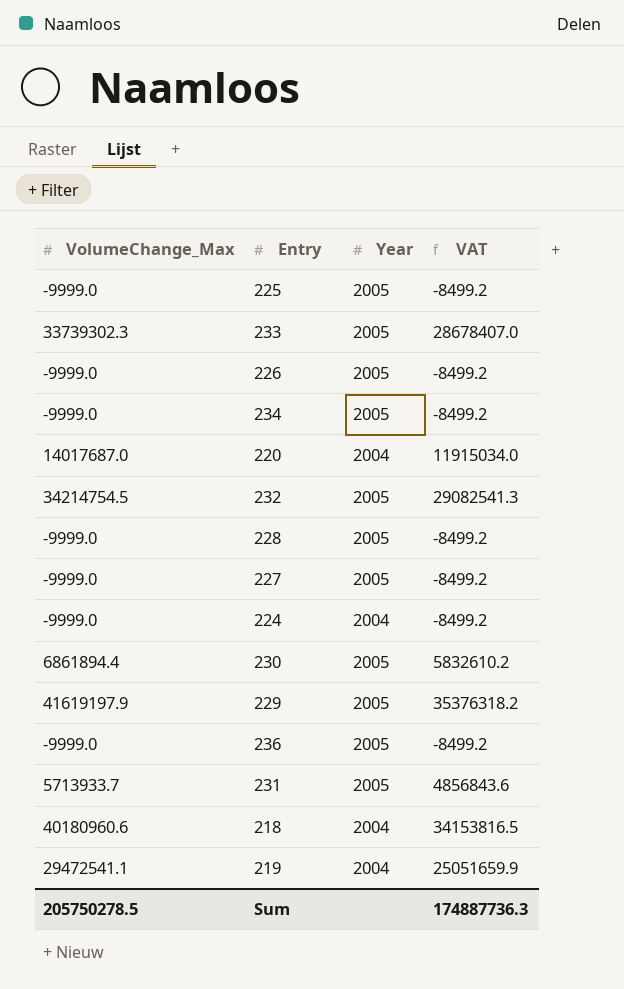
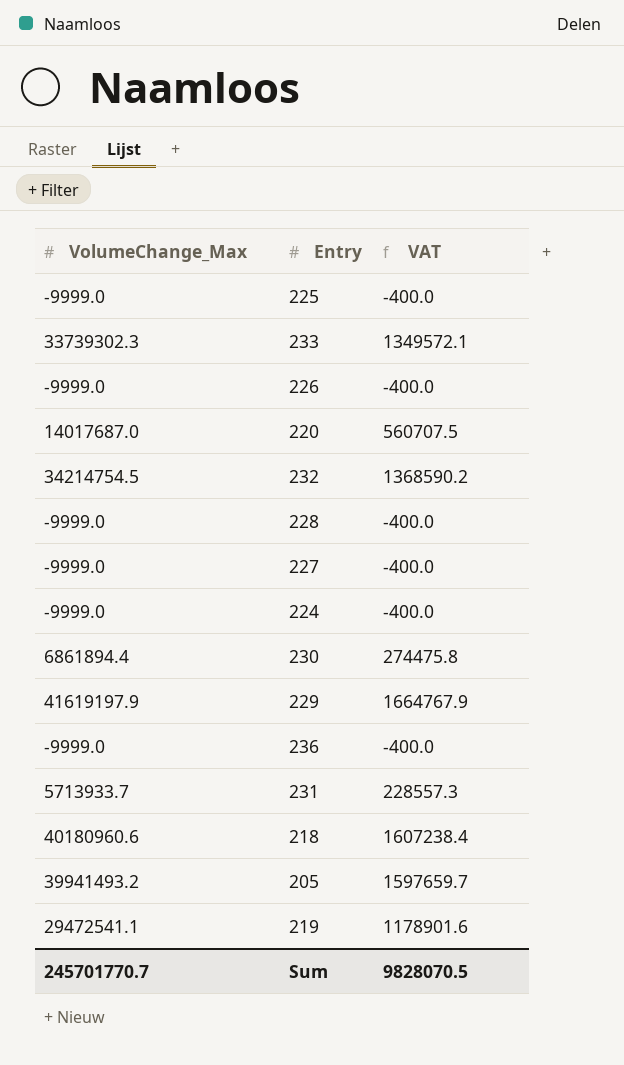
column Year | position: 3 -> none
column VAT | formula: [VolumeChange_Max] * 0.85 -> [VolumeChange_Max] * 0.04
row 234: -9999.0 | 2005 | -8499.2 -> none
row 205: none -> 39941493.2 | 1597659.7
Sum | VolumeChange_Max: 205750278.5 -> 245701770.7
Sum | VAT: 174887736.3 -> 9828070.5

